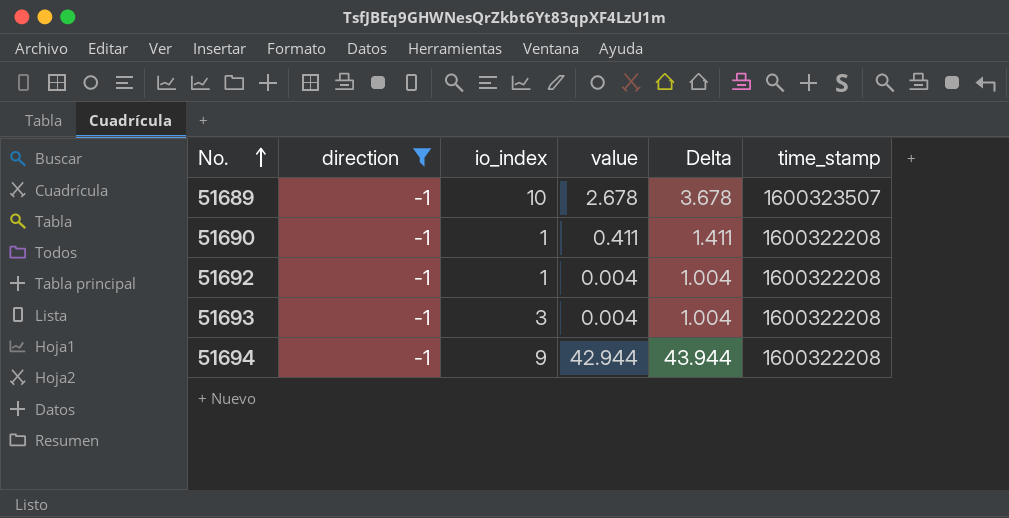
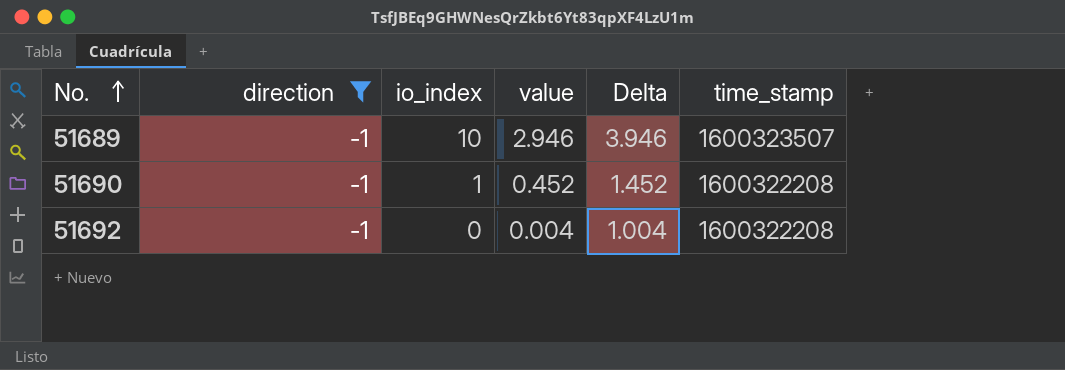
row 51693: -1 | 3 | 0.004 | 1.004 | 1600322208 -> none
row 51694: -1 | 9 | 42.944 | 43.944 | 1600322208 -> none
51689 | value: 2.678 -> 2.946
51689 | Delta: 3.678 -> 3.946
51690 | value: 0.411 -> 0.452
51690 | Delta: 1.411 -> 1.452
51692 | io_index: 1 -> 0

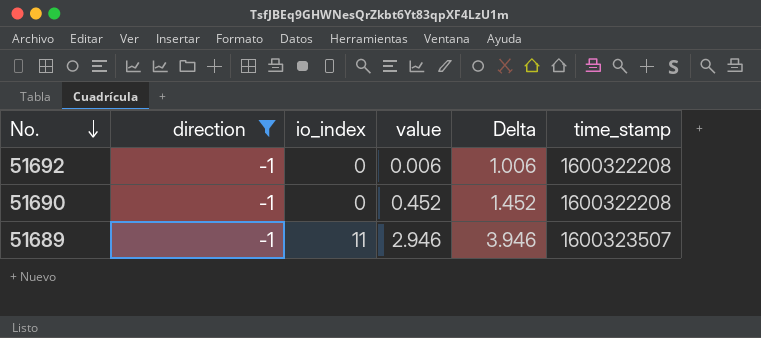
row order: No. ascending -> No. descending
51692 | value: 0.004 -> 0.006
51692 | Delta: 1.004 -> 1.006
51690 | io_index: 1 -> 0
51689 | io_index: 10 -> 11

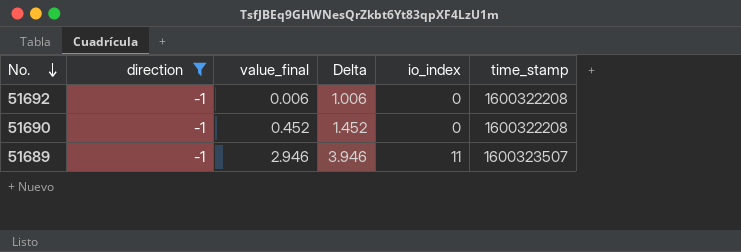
column name: value -> value_final
column io_index | position: 3 -> 5

